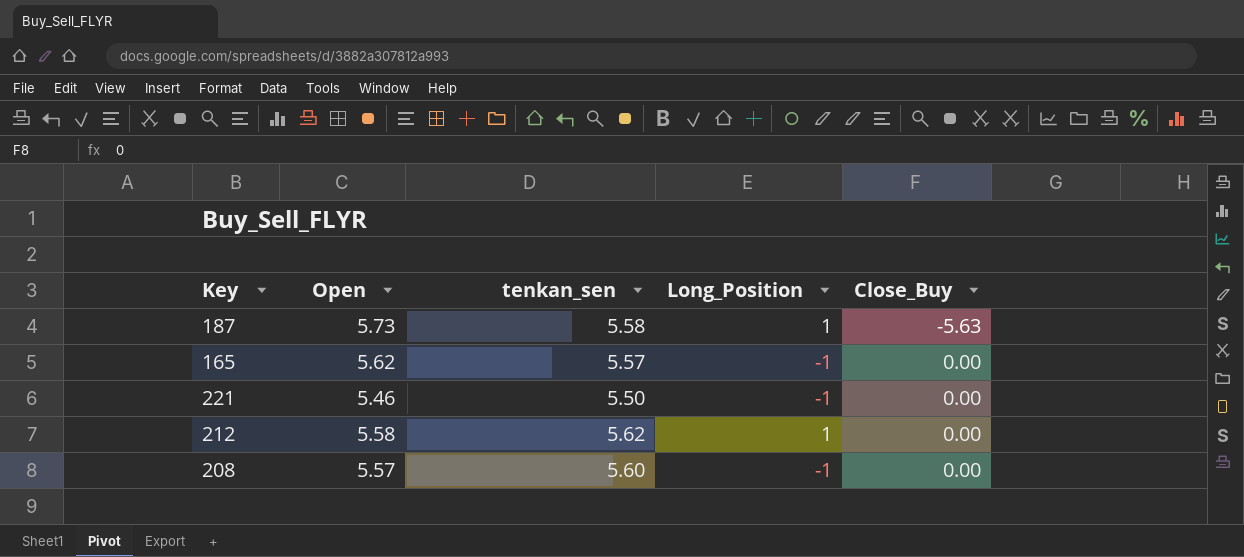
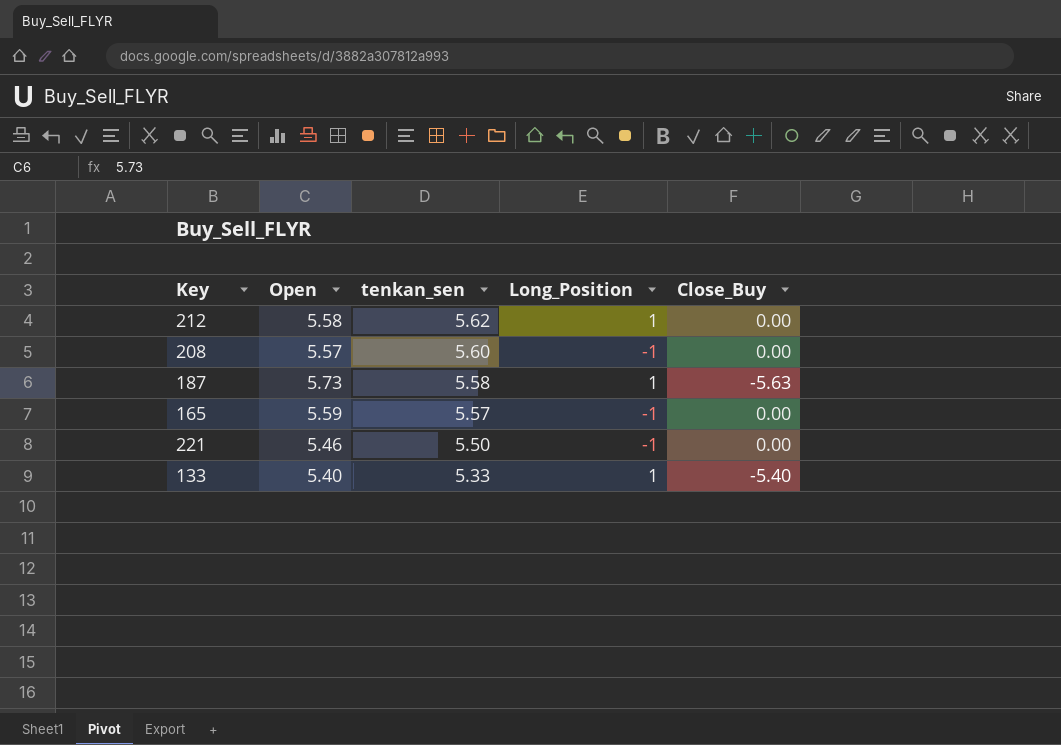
row order: Close_Buy ascending -> tenkan_sen descending
165 | Open: 5.62 -> 5.59
row 133: none -> 5.40 | 5.33 | 1 | -5.40

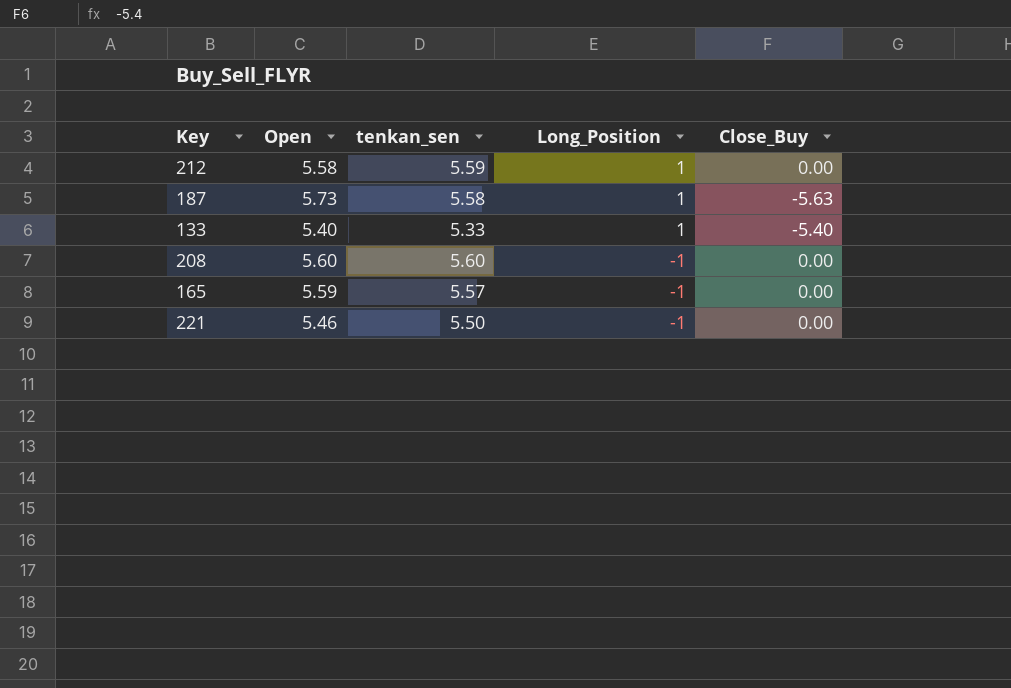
row order: tenkan_sen descending -> Long_Position descending
212 | tenkan_sen: 5.62 -> 5.59
208 | Open: 5.57 -> 5.60

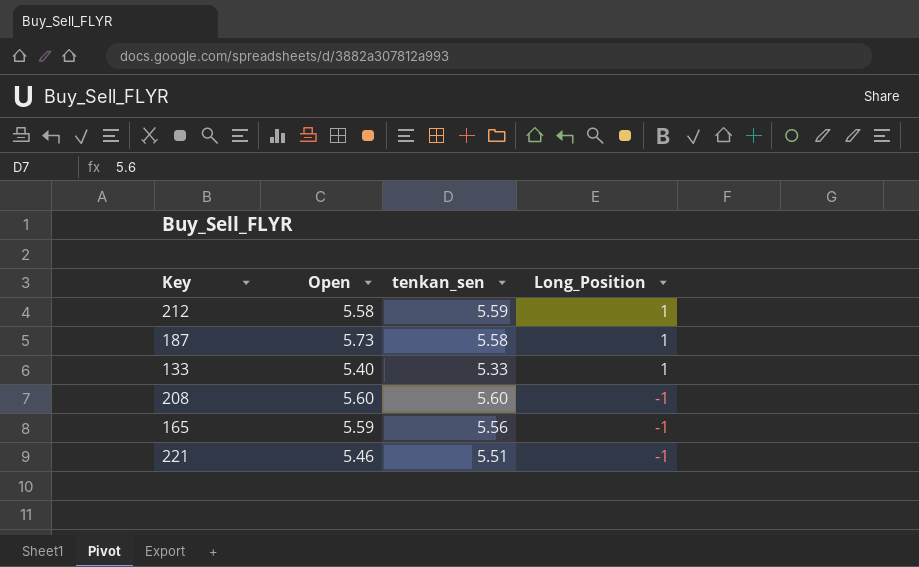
column Close_Buy | position: 5 -> none
165 | tenkan_sen: 5.57 -> 5.56
221 | tenkan_sen: 5.50 -> 5.51

